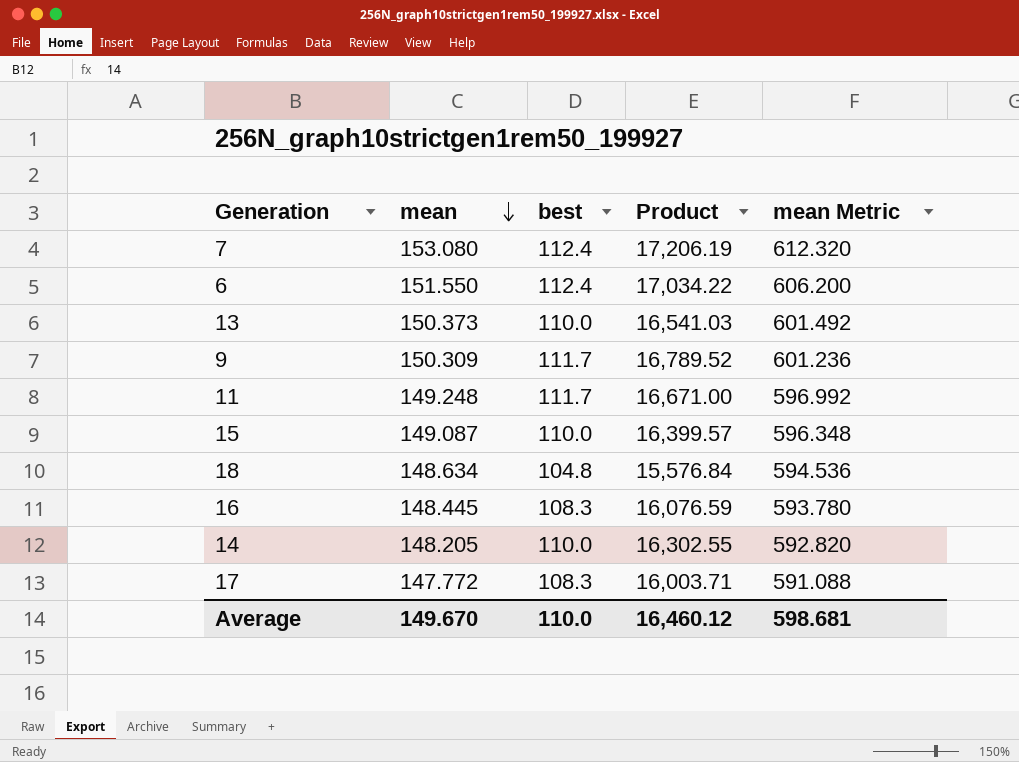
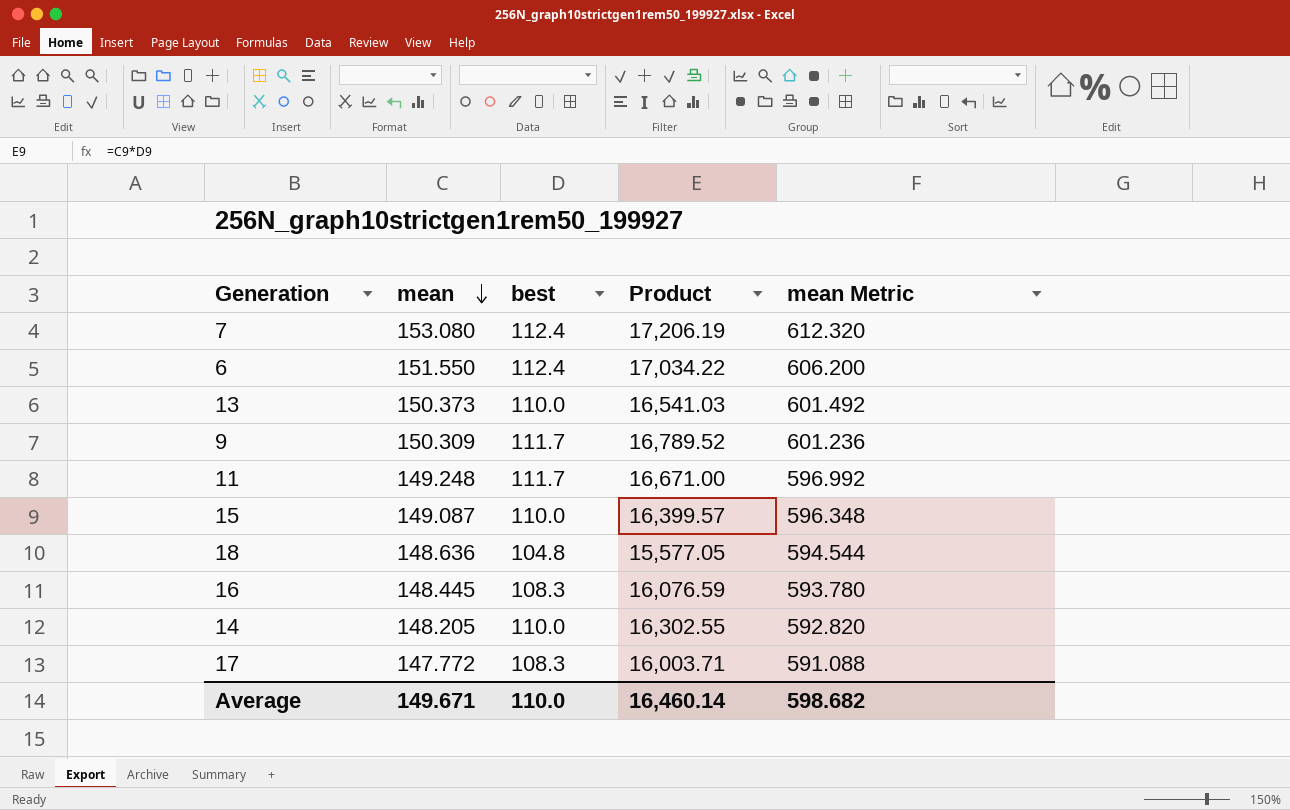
18 | mean: 148.634 -> 148.636
18 | Product: 15,576.84 -> 15,577.05
18 | mean Metric: 594.536 -> 594.544
Average | mean: 149.670 -> 149.671
Average | Product: 16,460.12 -> 16,460.14
Average | mean Metric: 598.681 -> 598.682

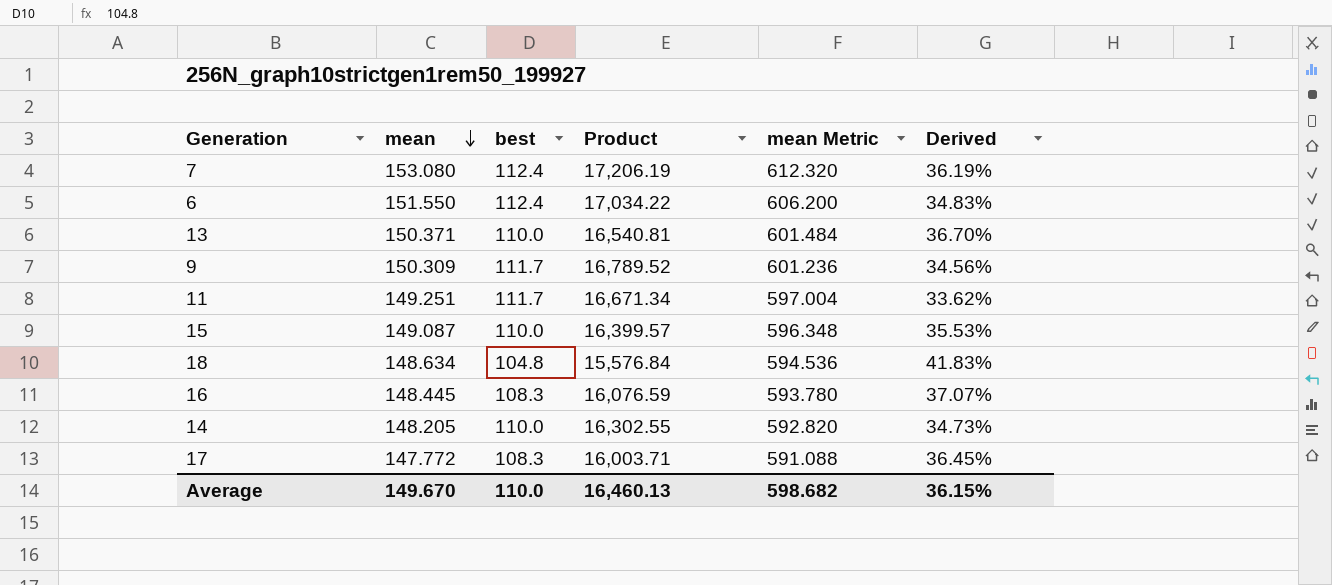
column Derived | formula: none -> ([mean] - [best]) / [best]
13 | mean: 150.373 -> 150.371
13 | Product: 16,541.03 -> 16,540.81
13 | mean Metric: 601.492 -> 601.484
11 | mean: 149.248 -> 149.251
11 | Product: 16,671.00 -> 16,671.34
11 | mean Metric: 596.992 -> 597.004
18 | mean: 148.636 -> 148.634
18 | Product: 15,577.05 -> 15,576.84
18 | mean Metric: 594.544 -> 594.536
Average | mean: 149.671 -> 149.670
Average | Product: 16,460.14 -> 16,460.13

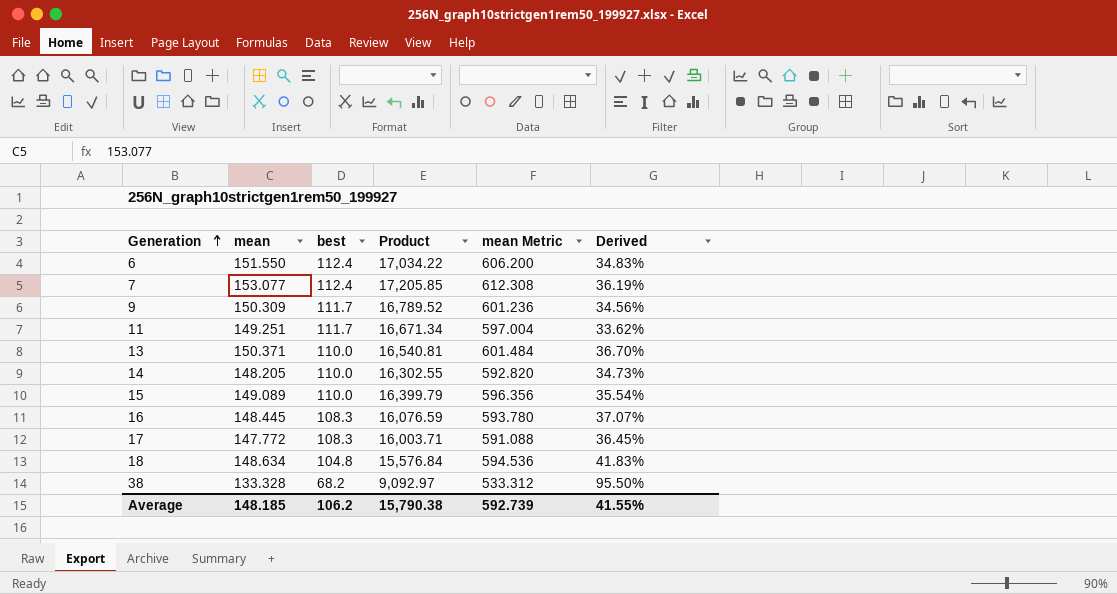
row order: mean descending -> Generation ascending
7 | mean: 153.080 -> 153.077
7 | Product: 17,206.19 -> 17,205.85
7 | mean Metric: 612.320 -> 612.308
15 | mean: 149.087 -> 149.089
15 | Product: 16,399.57 -> 16,399.79
15 | mean Metric: 596.348 -> 596.356
15 | Derived: 35.53% -> 35.54%
row 38: none -> 133.328 | 68.2 | 9,092.97 | 533.312 | 95.50%
Average | mean: 149.670 -> 148.185
Average | best: 110.0 -> 106.2
Average | Product: 16,460.13 -> 15,790.38
Average | mean Metric: 598.682 -> 592.739
Average | Derived: 36.15% -> 41.55%

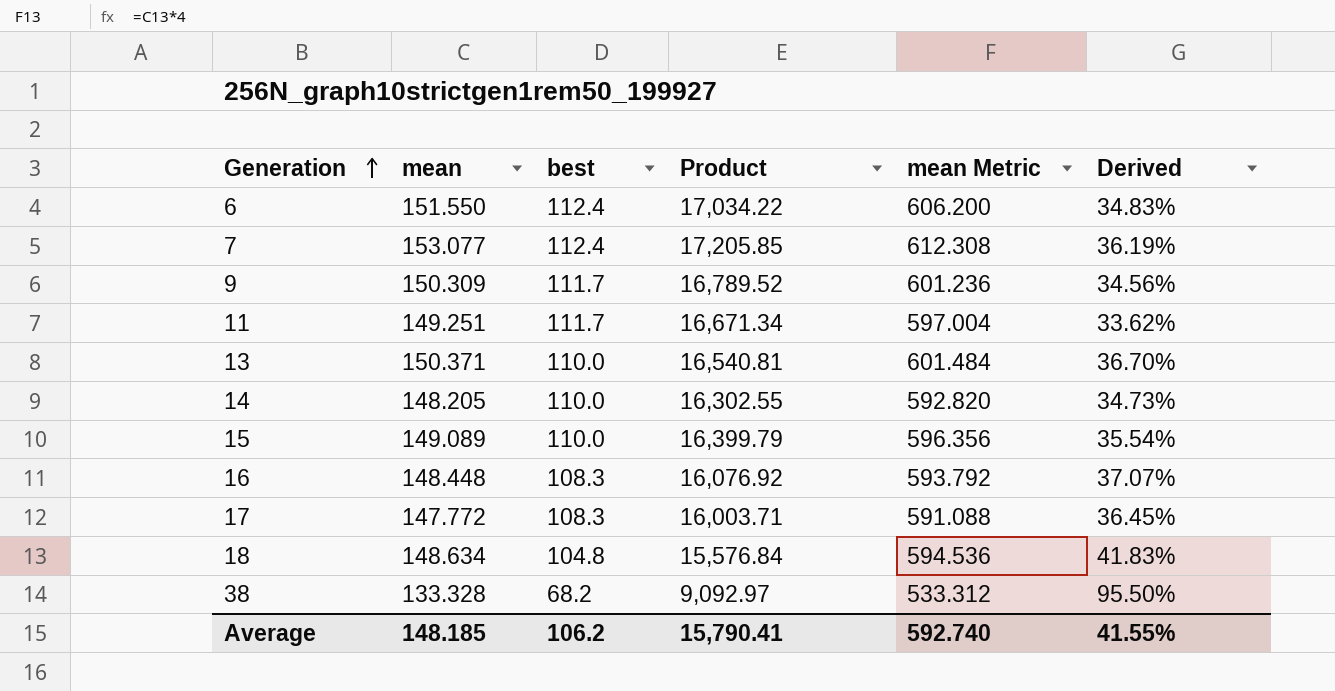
16 | mean: 148.445 -> 148.448
16 | Product: 16,076.59 -> 16,076.92
16 | mean Metric: 593.780 -> 593.792
Average | Product: 15,790.38 -> 15,790.41
Average | mean Metric: 592.739 -> 592.740

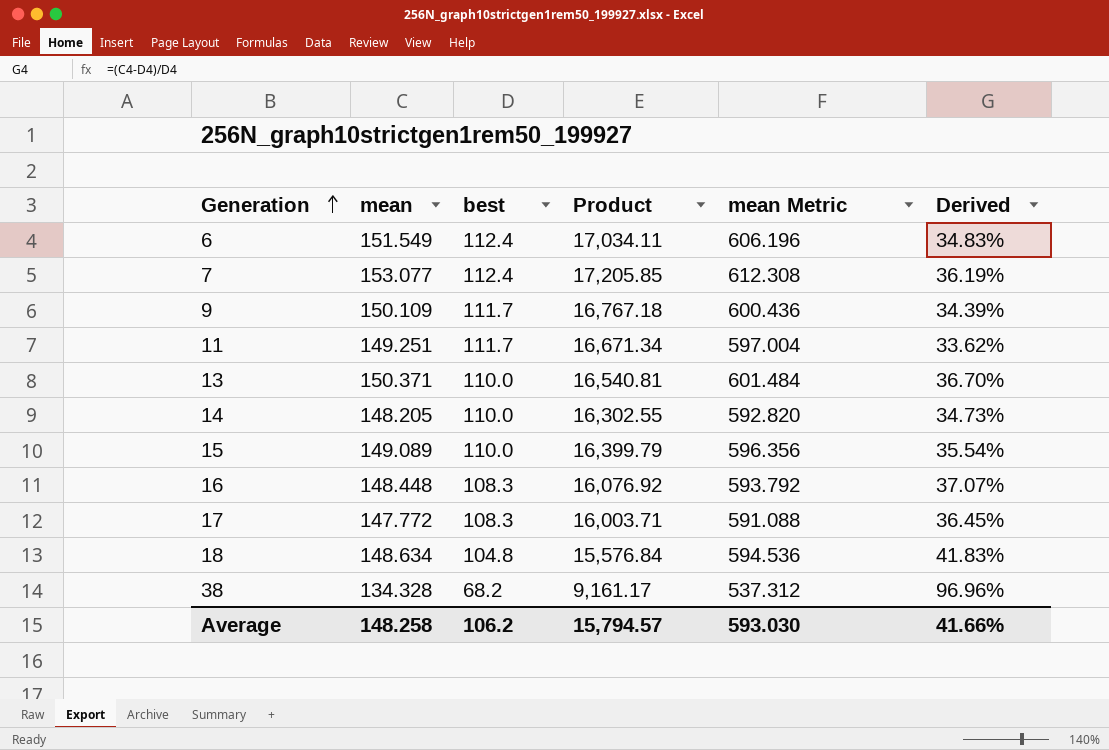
6 | mean: 151.550 -> 151.549
6 | Product: 17,034.22 -> 17,034.11
6 | mean Metric: 606.200 -> 606.196
9 | mean: 150.309 -> 150.109
9 | Product: 16,789.52 -> 16,767.18
9 | mean Metric: 601.236 -> 600.436
9 | Derived: 34.56% -> 34.39%
38 | mean: 133.328 -> 134.328
38 | Product: 9,092.97 -> 9,161.17
38 | mean Metric: 533.312 -> 537.312
38 | Derived: 95.50% -> 96.96%
Average | mean: 148.185 -> 148.258
Average | Product: 15,790.41 -> 15,794.57
Average | mean Metric: 592.740 -> 593.030
Average | Derived: 41.55% -> 41.66%

